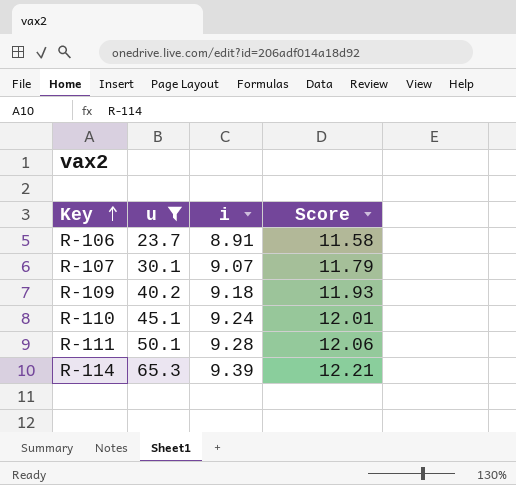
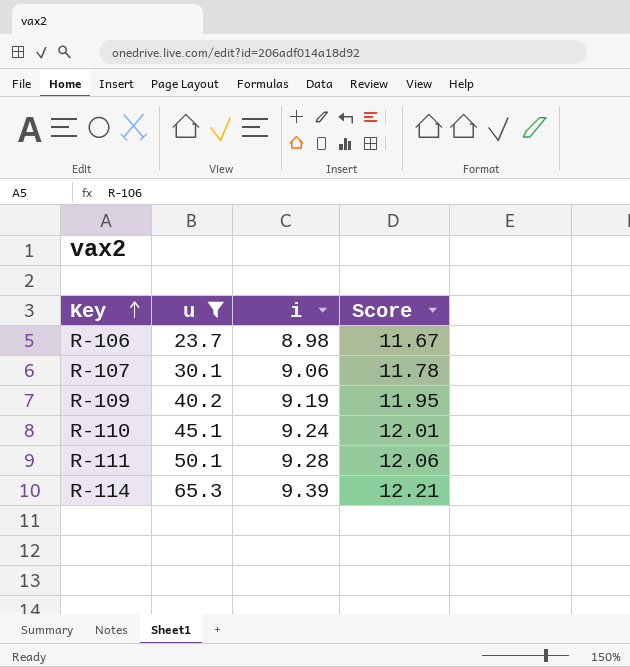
R-106 | i: 8.91 -> 8.98
R-106 | Score: 11.58 -> 11.67
R-107 | i: 9.07 -> 9.06
R-107 | Score: 11.79 -> 11.78
R-109 | i: 9.18 -> 9.19
R-109 | Score: 11.93 -> 11.95

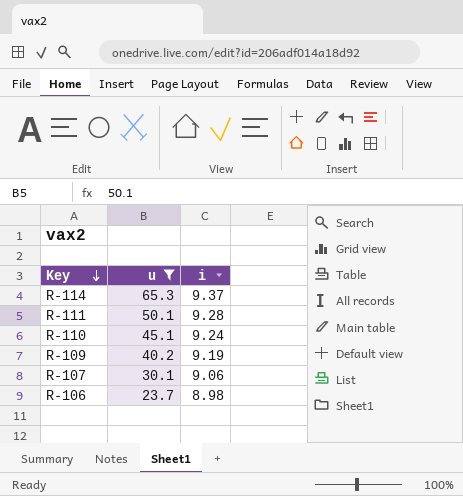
row order: Key ascending -> Key descending
column Score | formula: [i] * 1.3 -> none
R-114 | i: 9.39 -> 9.37

